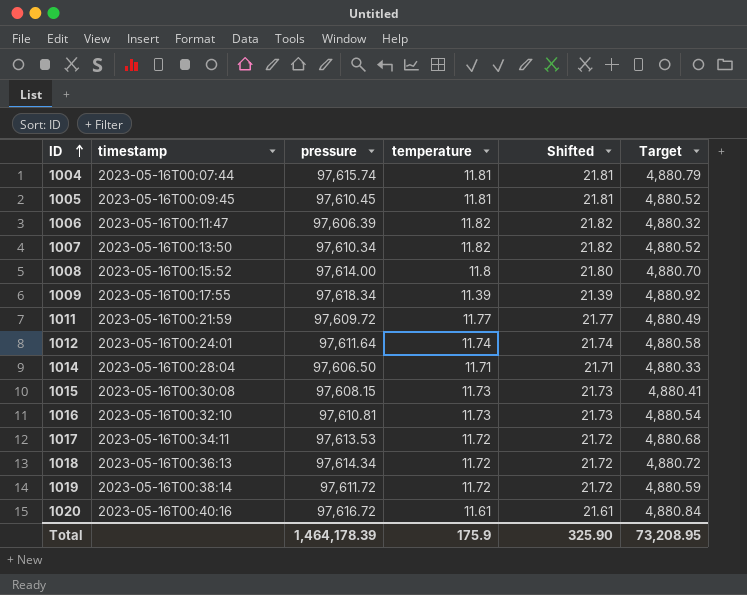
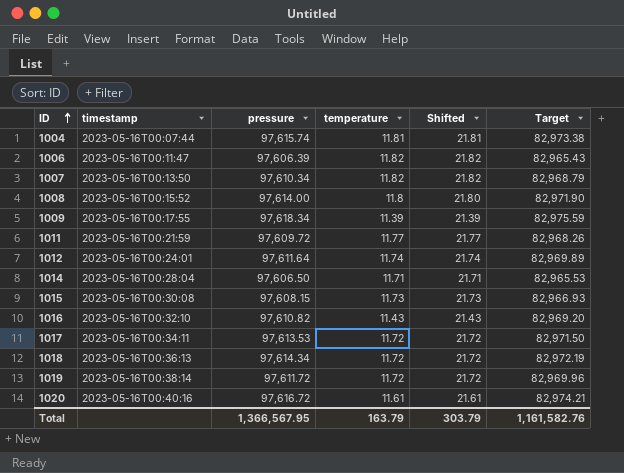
column Target | formula: [pressure] * 0.05 -> [pressure] * 0.85
row 1005: 2023-05-16T00:09:45 | 97,610.45 | 11.81 | 21.81 | 4,880.52 -> none
1016 | pressure: 97,610.81 -> 97,610.82
1016 | temperature: 11.73 -> 11.43
1016 | Shifted: 21.73 -> 21.43
Total | pressure: 1,464,178.39 -> 1,366,567.95
Total | temperature: 175.9 -> 163.79
Total | Shifted: 325.90 -> 303.79
Total | Target: 73,208.95 -> 1,161,582.76

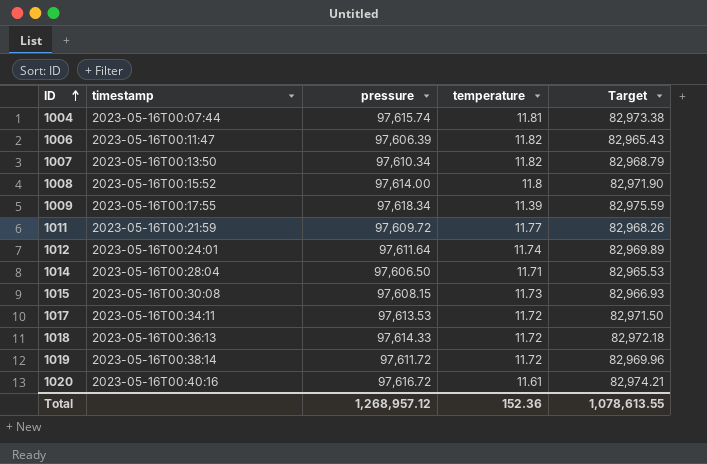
column Shifted | formula: [temperature] + 10 -> none
row 1016: 2023-05-16T00:32:10 | 97,610.82 | 11.43 | 21.43 | 82,969.20 -> none
1018 | pressure: 97,614.34 -> 97,614.33
1018 | Target: 82,972.19 -> 82,972.18
Total | pressure: 1,366,567.95 -> 1,268,957.12
Total | temperature: 163.79 -> 152.36
Total | Target: 1,161,582.76 -> 1,078,613.55

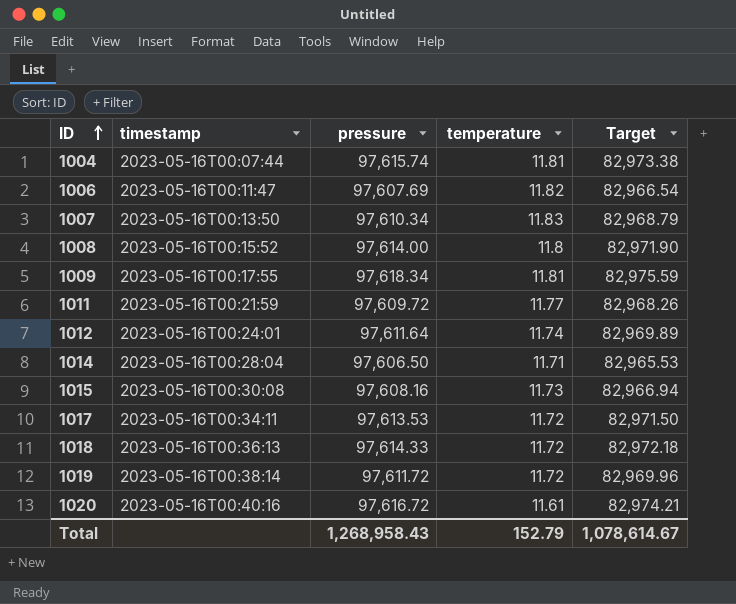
1006 | pressure: 97,606.39 -> 97,607.69
1006 | Target: 82,965.43 -> 82,966.54
1007 | temperature: 11.82 -> 11.83
1009 | temperature: 11.39 -> 11.81
1015 | pressure: 97,608.15 -> 97,608.16
1015 | Target: 82,966.93 -> 82,966.94
Total | pressure: 1,268,957.12 -> 1,268,958.43
Total | temperature: 152.36 -> 152.79
Total | Target: 1,078,613.55 -> 1,078,614.67

